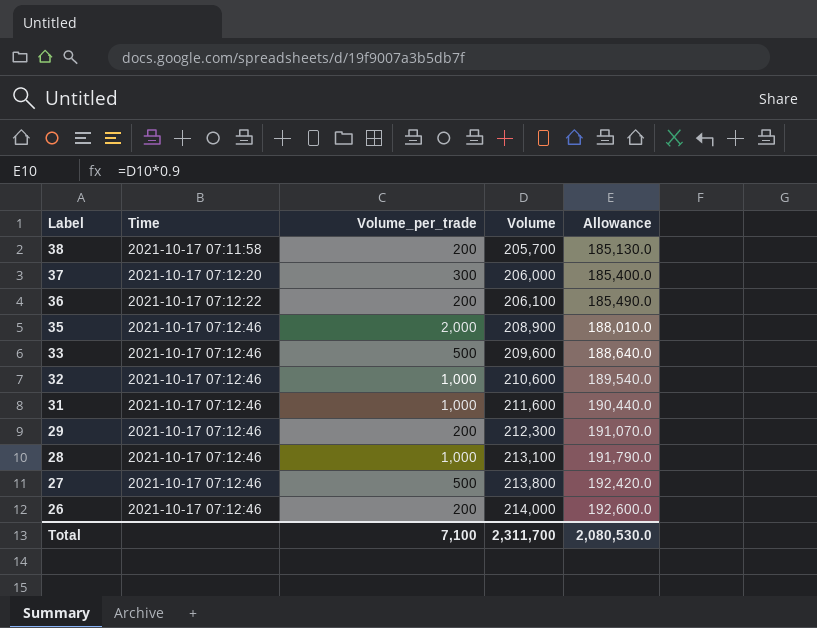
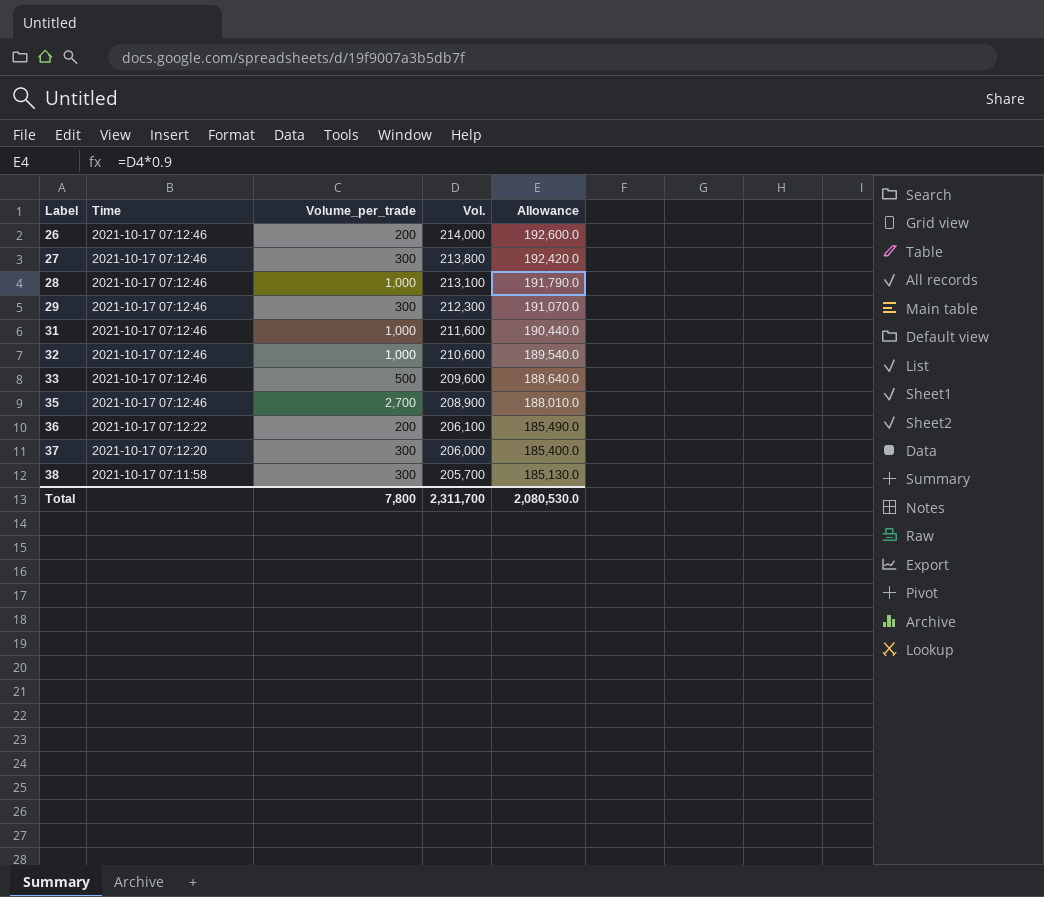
row order: Label descending -> Label ascending
column name: Volume -> Vol.
27 | Volume_per_trade: 500 -> 300
29 | Volume_per_trade: 200 -> 300
35 | Volume_per_trade: 2,000 -> 2,700
38 | Volume_per_trade: 200 -> 300
Total | Volume_per_trade: 7,100 -> 7,800

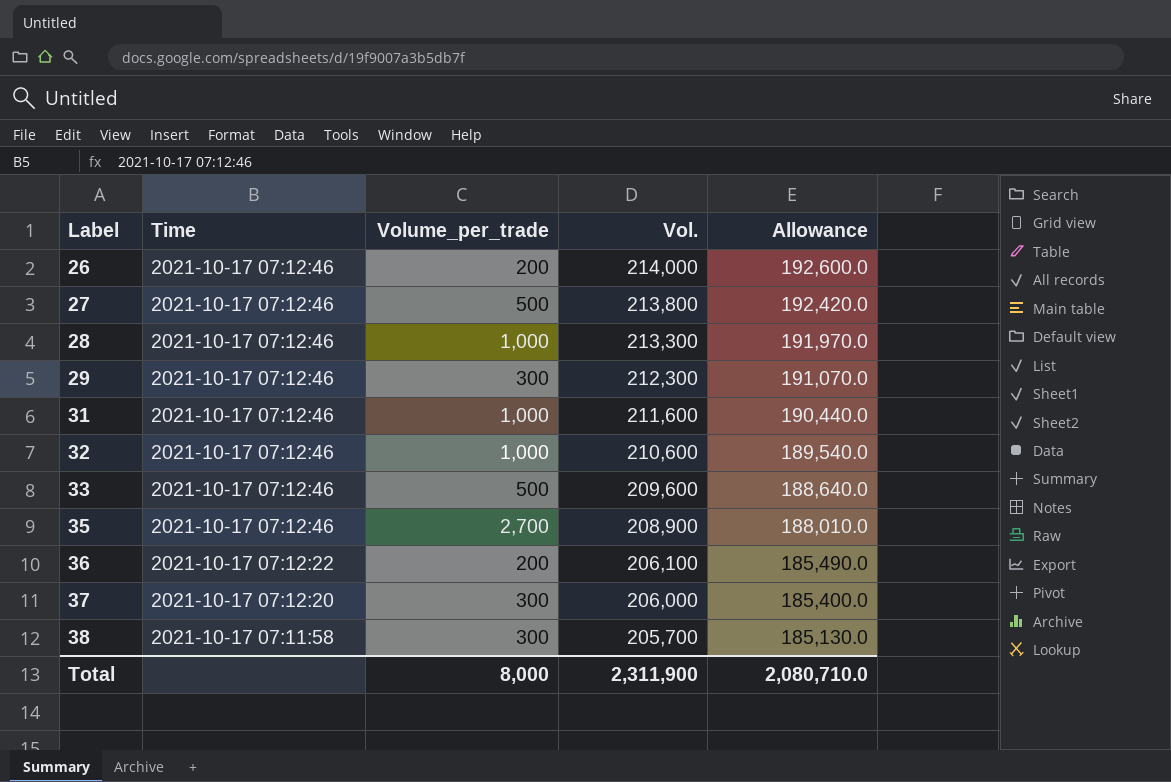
27 | Volume_per_trade: 300 -> 500
28 | Vol.: 213,100 -> 213,300
28 | Allowance: 191,790.0 -> 191,970.0
Total | Volume_per_trade: 7,800 -> 8,000
Total | Vol.: 2,311,700 -> 2,311,900
Total | Allowance: 2,080,530.0 -> 2,080,710.0

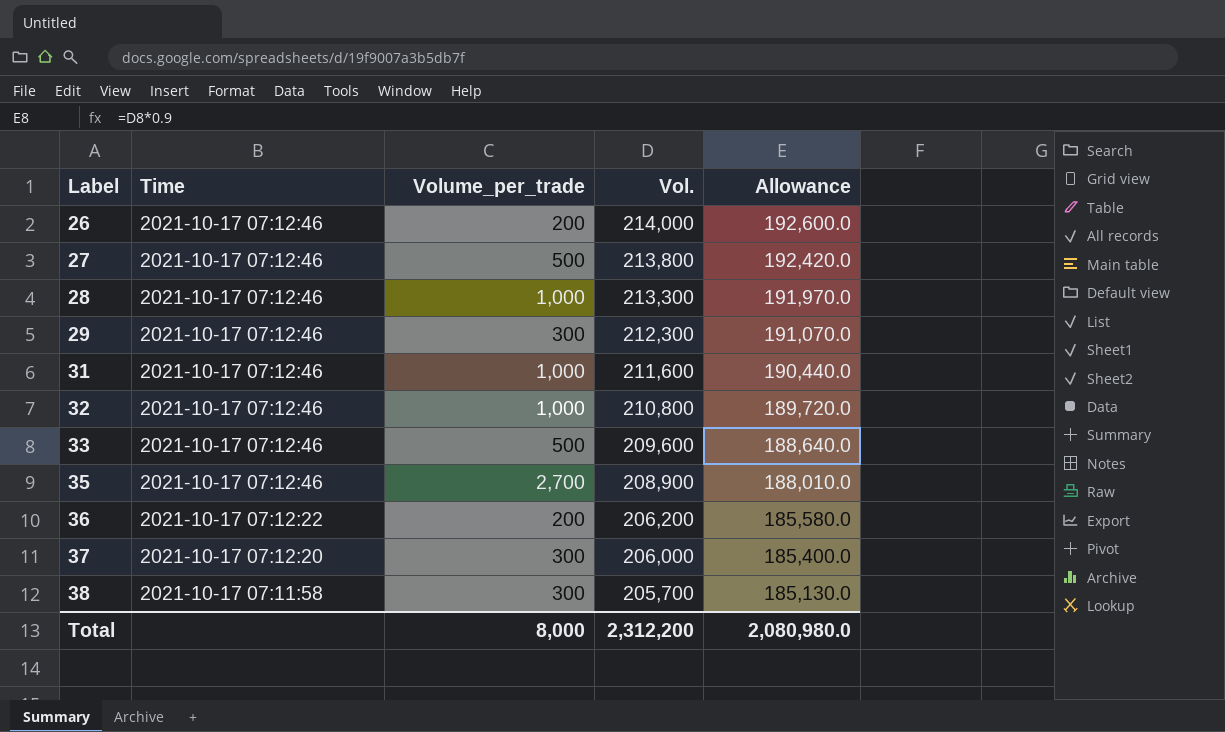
32 | Vol.: 210,600 -> 210,800
32 | Allowance: 189,540.0 -> 189,720.0
36 | Vol.: 206,100 -> 206,200
36 | Allowance: 185,490.0 -> 185,580.0
Total | Vol.: 2,311,900 -> 2,312,200
Total | Allowance: 2,080,710.0 -> 2,080,980.0

